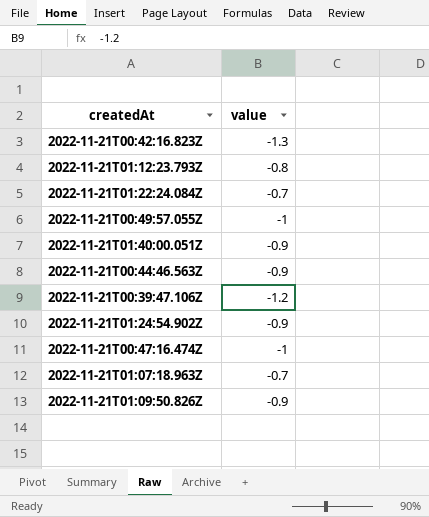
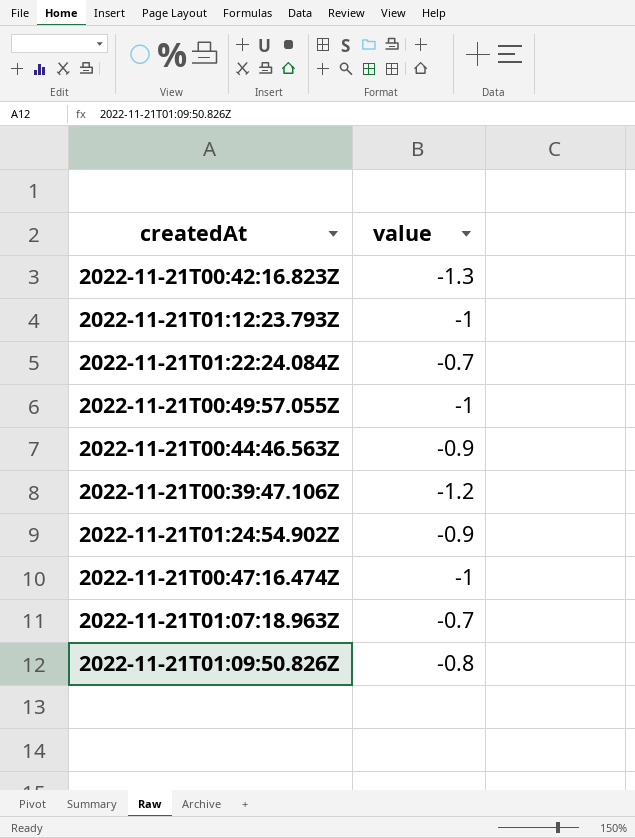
row 2022-11-21T01:40:00.051Z: -0.9 -> none
2022-11-21T01:12:23.793Z | value: -0.8 -> -1
2022-11-21T01:09:50.826Z | value: -0.9 -> -0.8

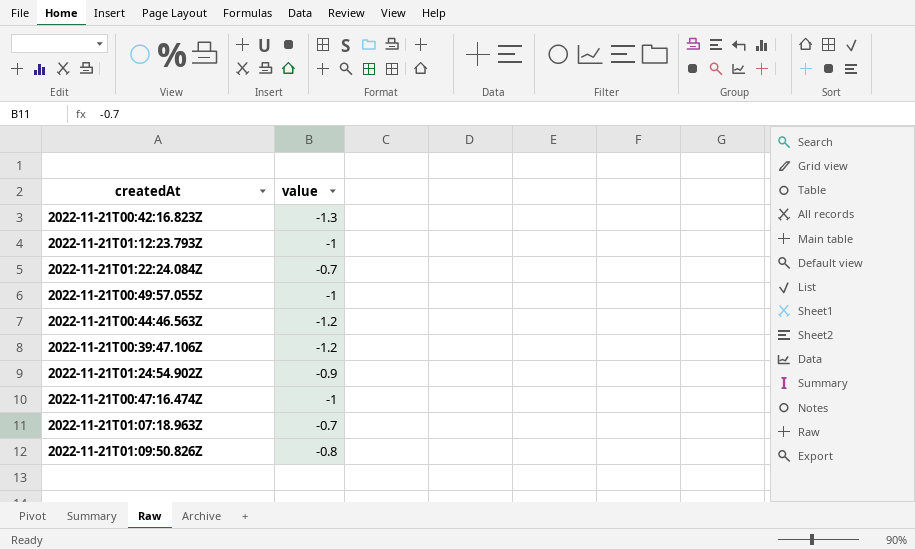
2022-11-21T00:44:46.563Z | value: -0.9 -> -1.2

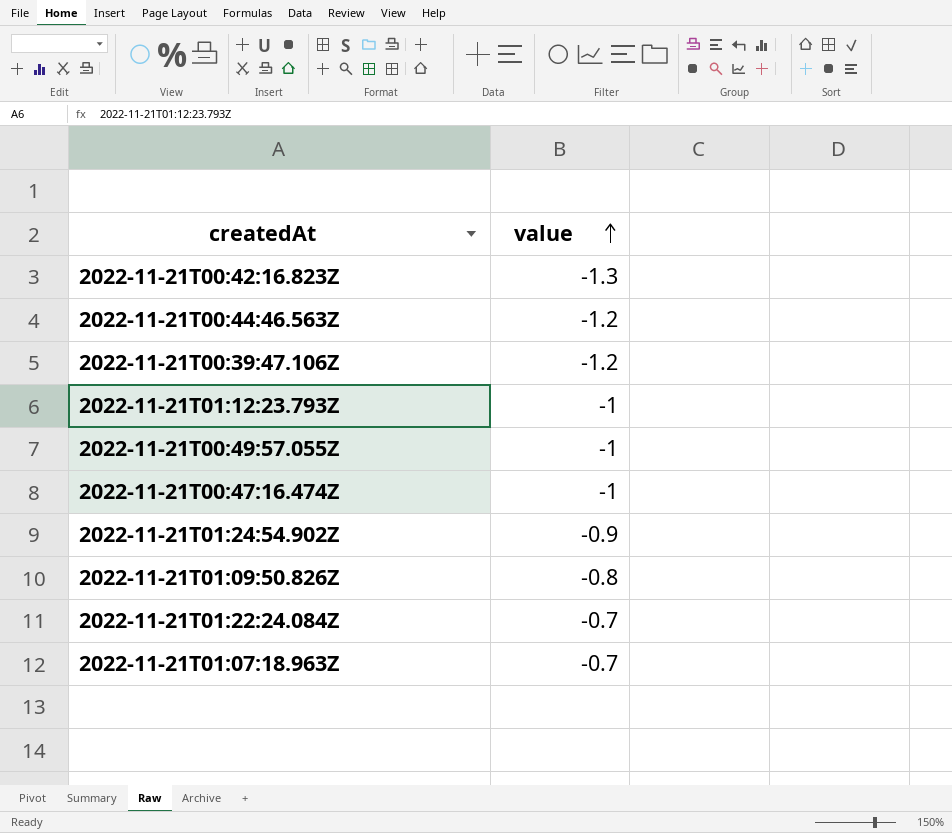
row order: none -> value ascending

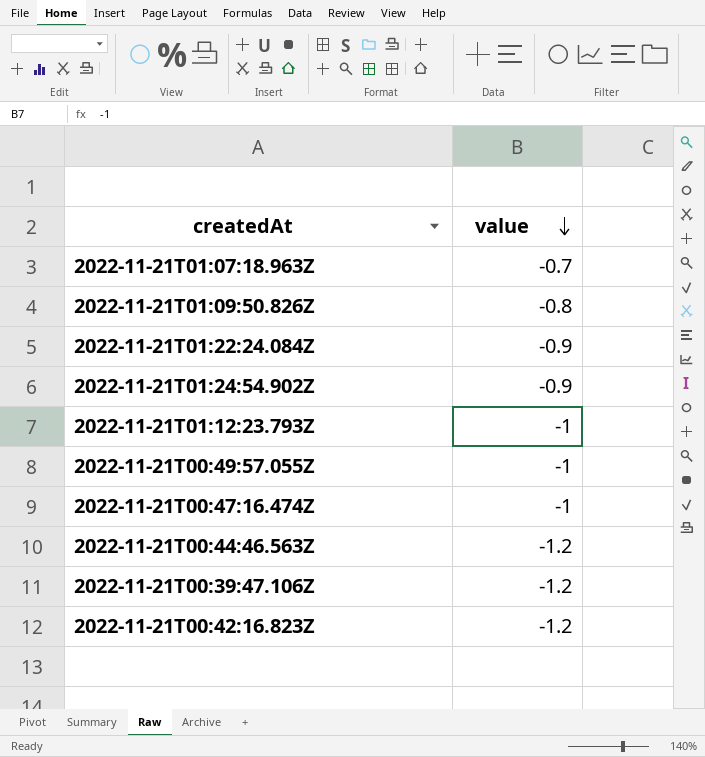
row order: value ascending -> value descending
2022-11-21T01:22:24.084Z | value: -0.7 -> -0.9
2022-11-21T00:42:16.823Z | value: -1.3 -> -1.2

